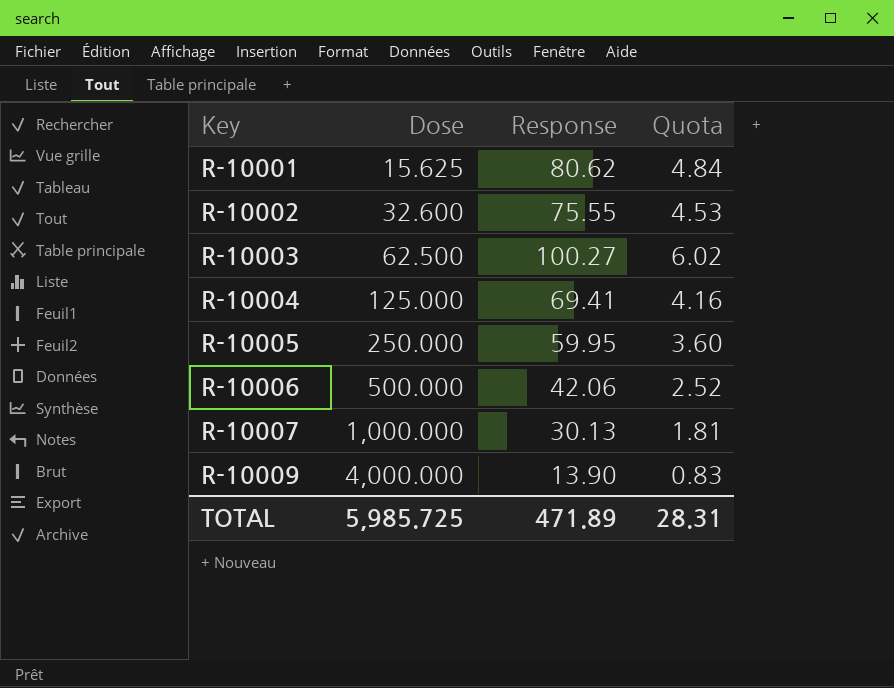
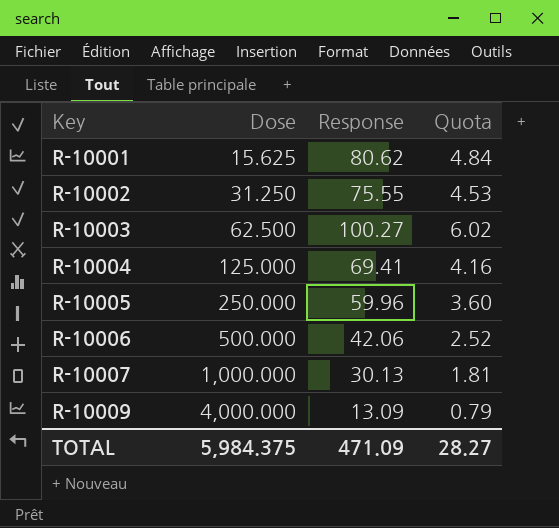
R-10002 | Dose: 32.600 -> 31.250
R-10005 | Response: 59.95 -> 59.96
R-10009 | Response: 13.90 -> 13.09
R-10009 | Quota: 0.83 -> 0.79
TOTAL | Dose: 5,985.725 -> 5,984.375
TOTAL | Response: 471.89 -> 471.09
TOTAL | Quota: 28.31 -> 28.27

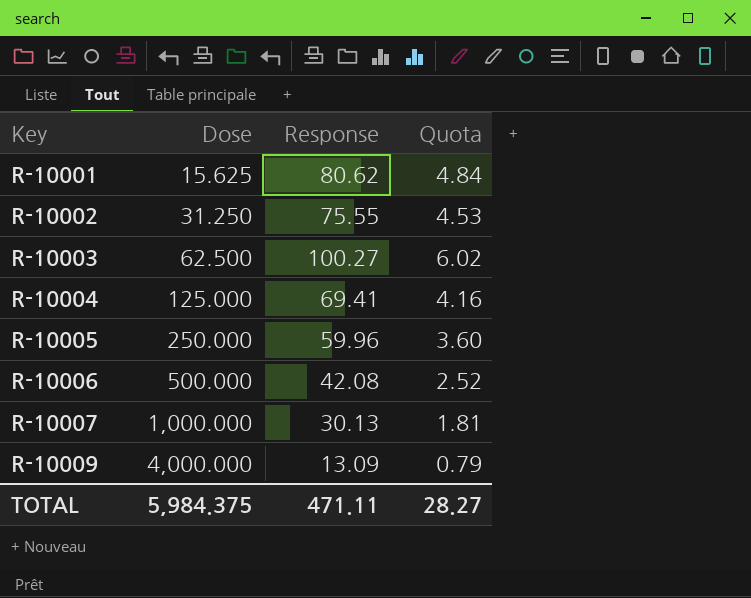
R-10006 | Response: 42.06 -> 42.08
TOTAL | Response: 471.09 -> 471.11

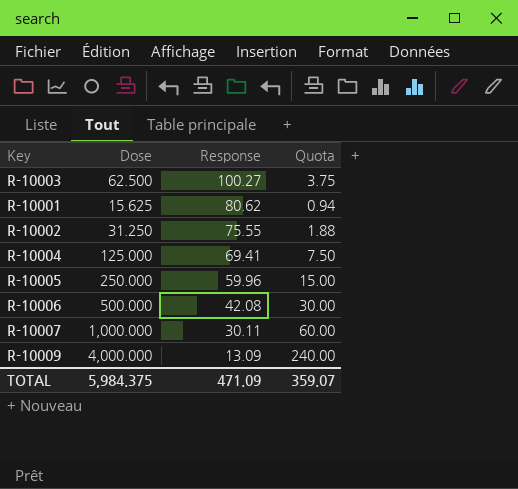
row order: Key ascending -> Response descending
column Quota | formula: [Response] * 0.06 -> [Dose] * 0.06
R-10007 | Response: 30.13 -> 30.11
TOTAL | Response: 471.11 -> 471.09
TOTAL | Quota: 28.27 -> 359.07

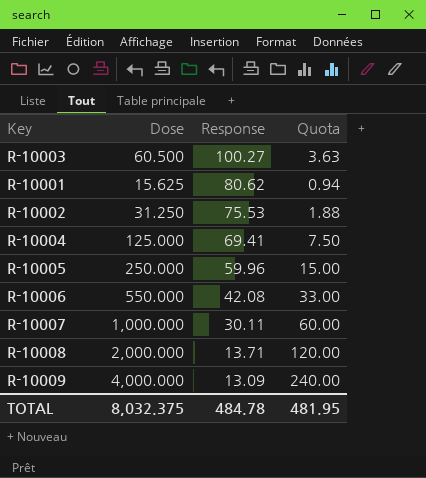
R-10003 | Dose: 62.500 -> 60.500
R-10003 | Quota: 3.75 -> 3.63
R-10002 | Response: 75.55 -> 75.53
R-10006 | Dose: 500.000 -> 550.000
R-10006 | Quota: 30.00 -> 33.00
row R-10008: none -> 2,000.000 | 13.71 | 120.00
TOTAL | Dose: 5,984.375 -> 8,032.375
TOTAL | Response: 471.09 -> 484.78
TOTAL | Quota: 359.07 -> 481.95

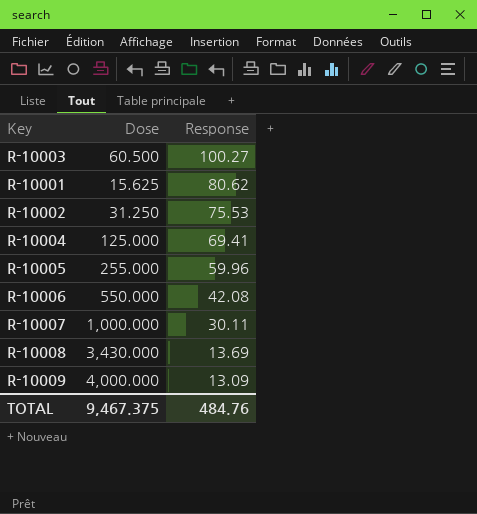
column Quota | formula: [Dose] * 0.06 -> none
R-10005 | Dose: 250.000 -> 255.000
R-10008 | Dose: 2,000.000 -> 3,430.000
R-10008 | Response: 13.71 -> 13.69
TOTAL | Dose: 8,032.375 -> 9,467.375
TOTAL | Response: 484.78 -> 484.76

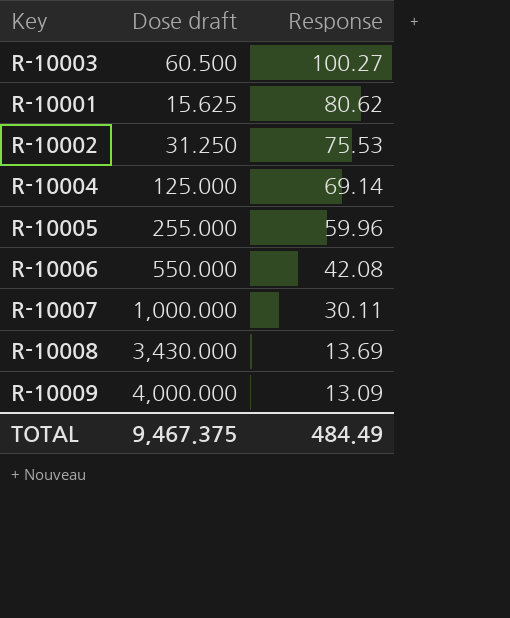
column name: Dose -> Dose draft
R-10004 | Response: 69.41 -> 69.14
TOTAL | Response: 484.76 -> 484.49

